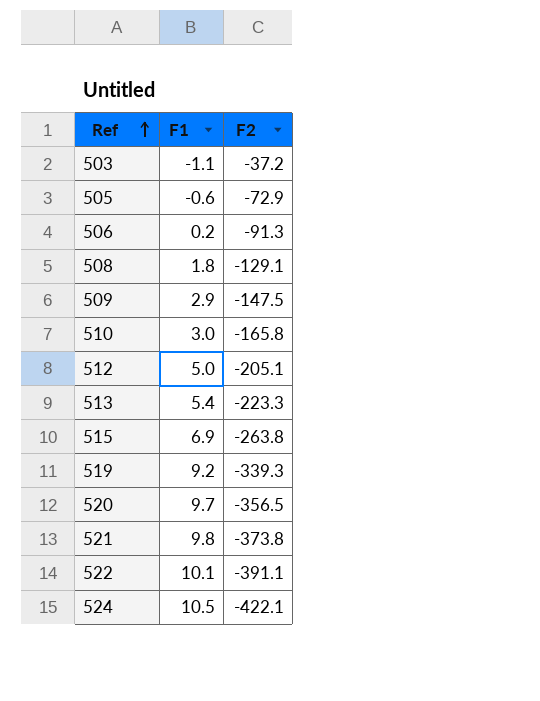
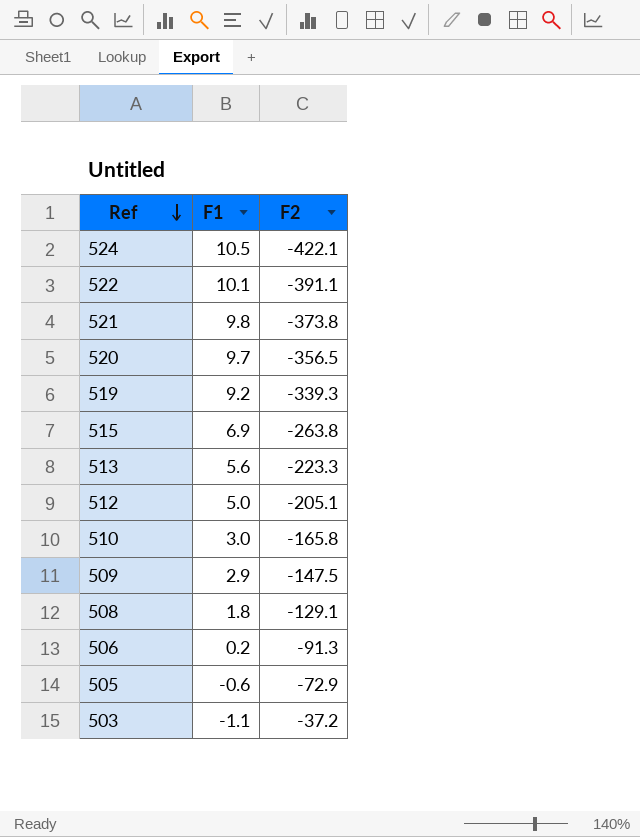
row order: Ref ascending -> Ref descending
513 | F1: 5.4 -> 5.6

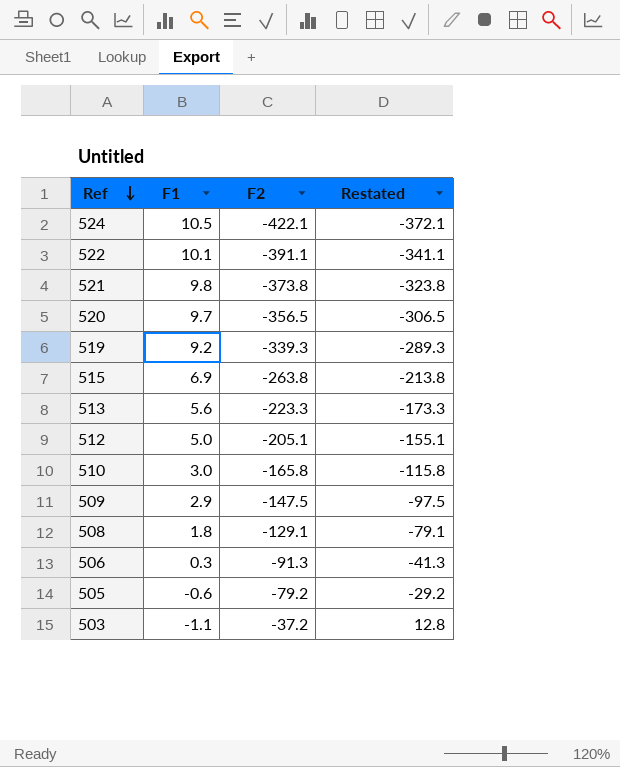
column Restated | formula: none -> [F2] + 50
506 | F1: 0.2 -> 0.3
505 | F2: -72.9 -> -79.2

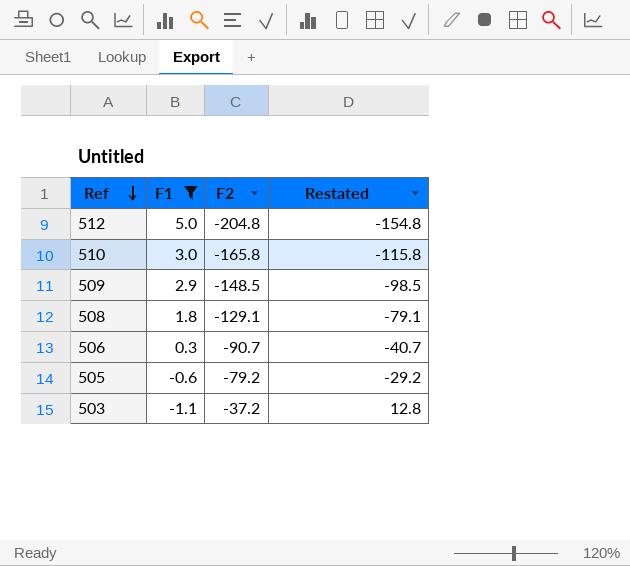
filter: none -> F1 <= 5.0
512 | F2: -205.1 -> -204.8
512 | Restated: -155.1 -> -154.8
509 | F2: -147.5 -> -148.5
509 | Restated: -97.5 -> -98.5
506 | F2: -91.3 -> -90.7
506 | Restated: -41.3 -> -40.7

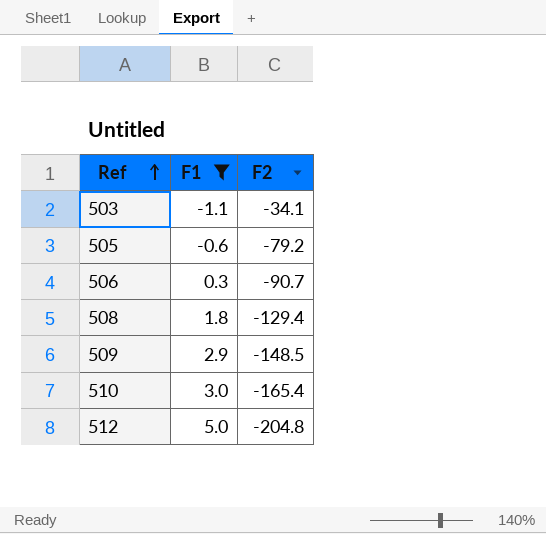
row order: Ref descending -> Ref ascending
column Restated | formula: [F2] + 50 -> none
503 | F2: -37.2 -> -34.1
508 | F2: -129.1 -> -129.4
510 | F2: -165.8 -> -165.4

